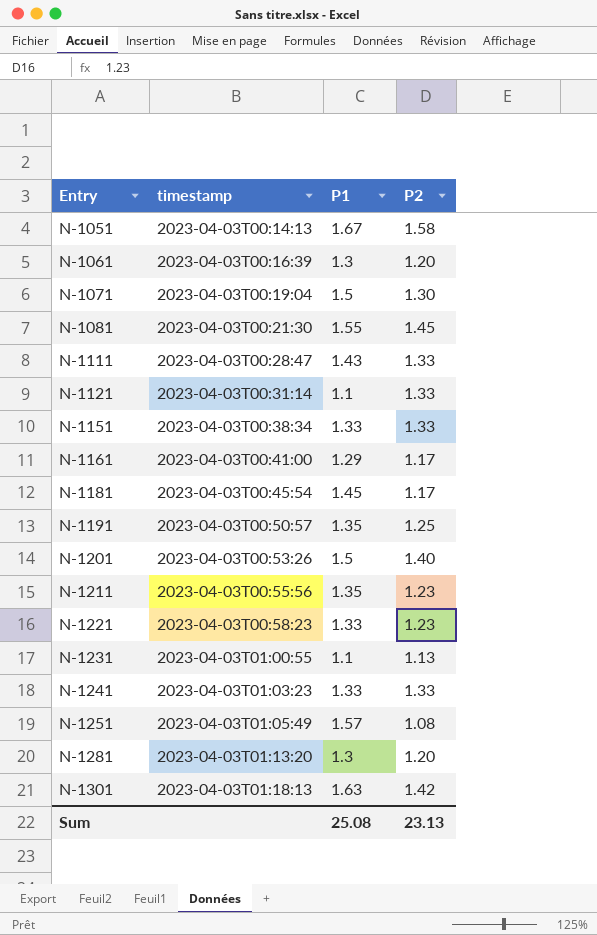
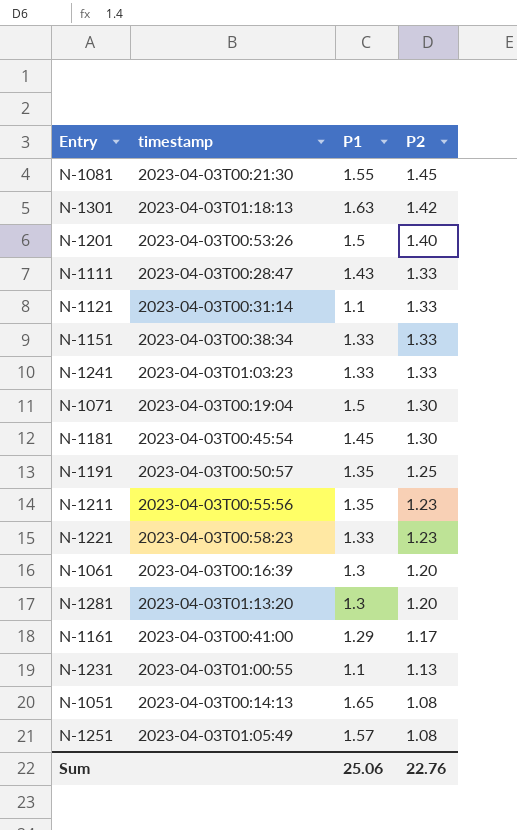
row order: Entry ascending -> P2 descending
N-1181 | P2: 1.17 -> 1.30
N-1051 | P1: 1.67 -> 1.65
N-1051 | P2: 1.58 -> 1.08
Sum | P1: 25.08 -> 25.06
Sum | P2: 23.13 -> 22.76

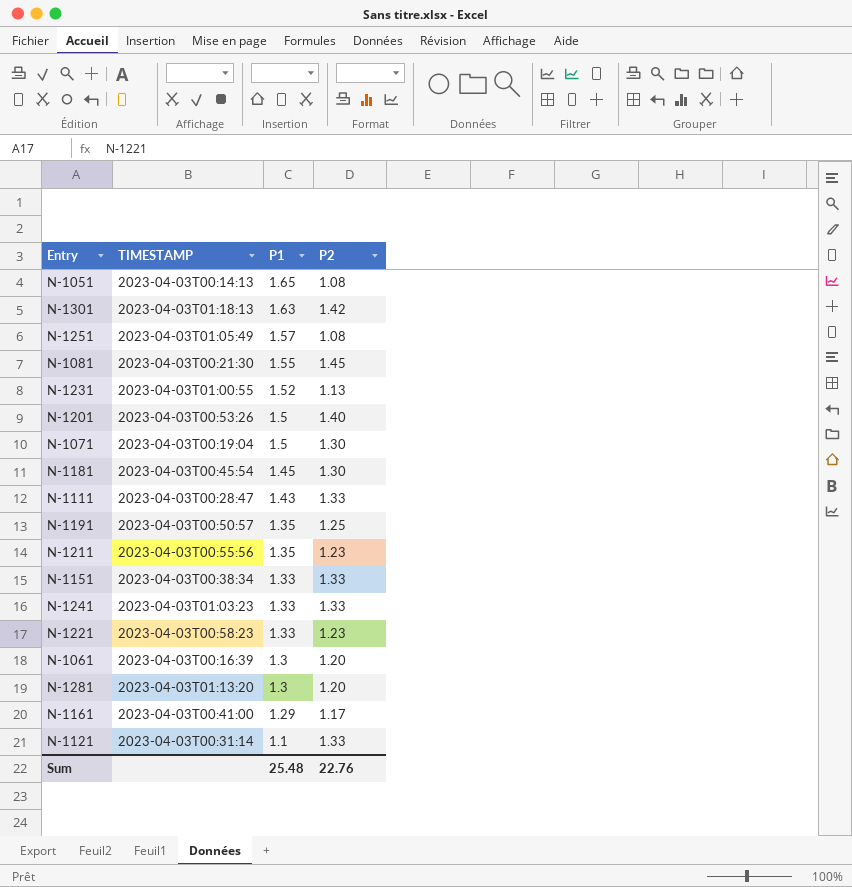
row order: P2 descending -> P1 descending
column name: timestamp -> TIMESTAMP
N-1231 | P1: 1.1 -> 1.52
Sum | P1: 25.06 -> 25.48

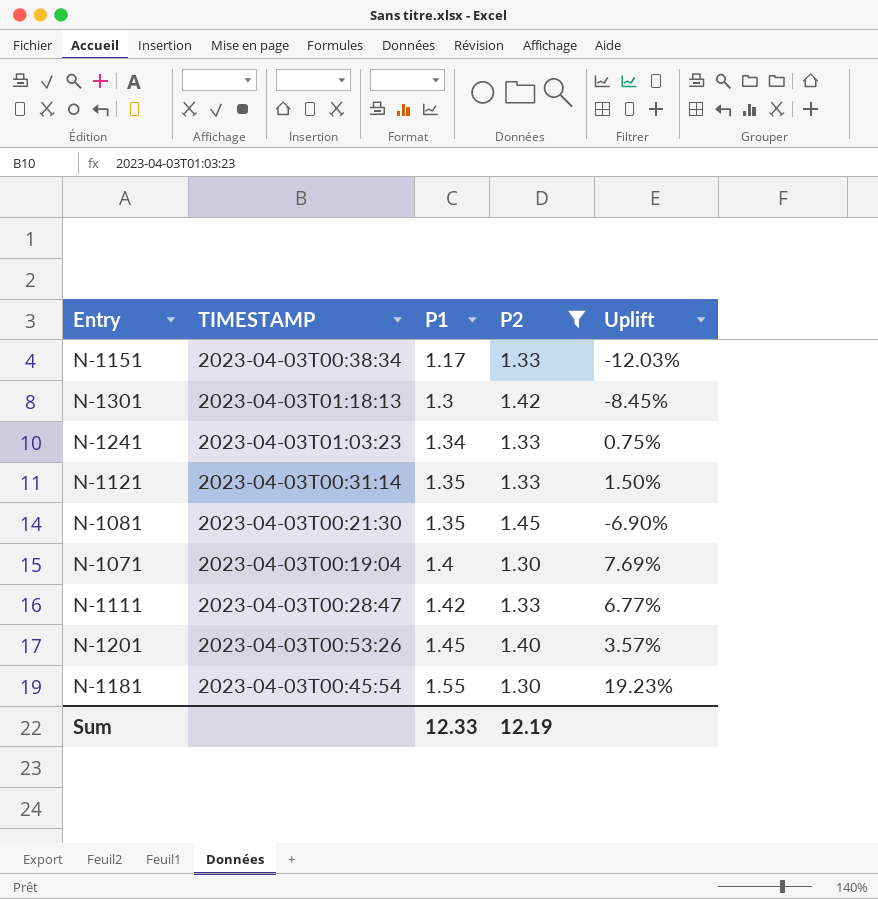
filter: none -> P2 >= 1.30
row order: P1 descending -> P1 ascending
column Uplift | formula: none -> ([P1] - [P2]) / [P2]
N-1151 | P1: 1.33 -> 1.17
N-1301 | P1: 1.63 -> 1.3
N-1241 | P1: 1.33 -> 1.34
N-1121 | P1: 1.1 -> 1.35
N-1081 | P1: 1.55 -> 1.35
N-1071 | P1: 1.5 -> 1.4
N-1111 | P1: 1.43 -> 1.42
N-1201 | P1: 1.5 -> 1.45
N-1181 | P1: 1.45 -> 1.55
Sum | P1: 25.48 -> 12.33
Sum | P2: 22.76 -> 12.19

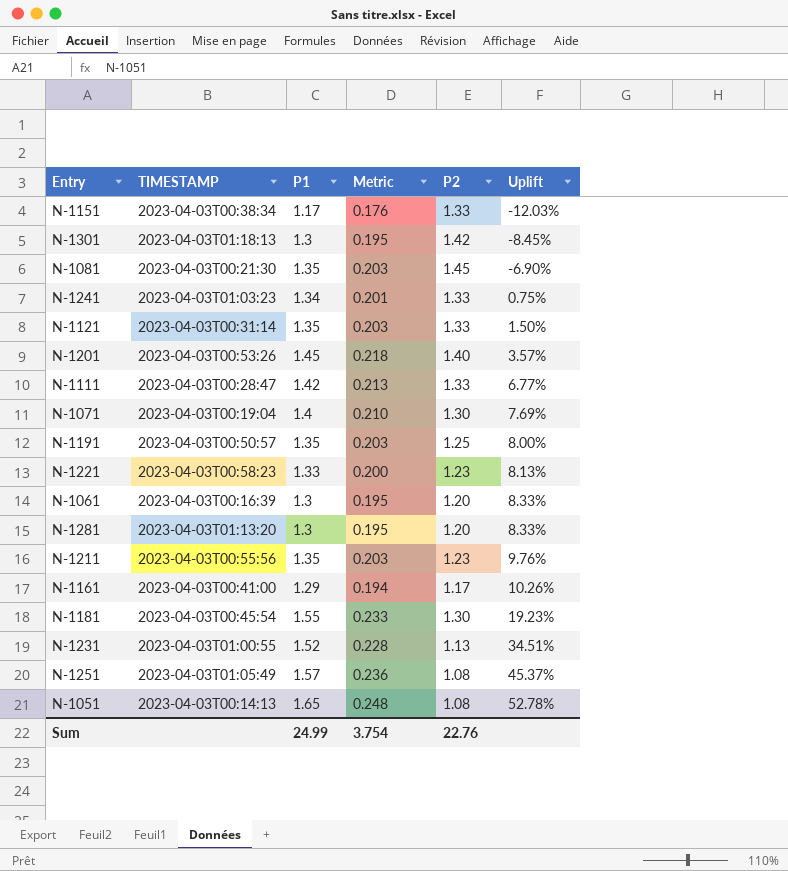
filter: P2 >= 1.30 -> none
row order: P1 ascending -> Uplift ascending
column Metric | formula: none -> [P1] * 0.15
Sum | P1: 12.33 -> 24.99
Sum | P2: 12.19 -> 22.76

